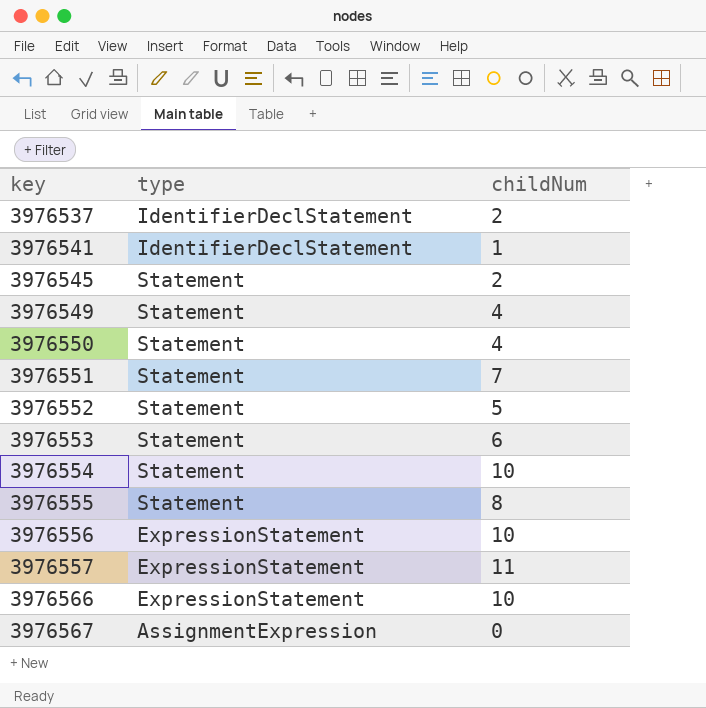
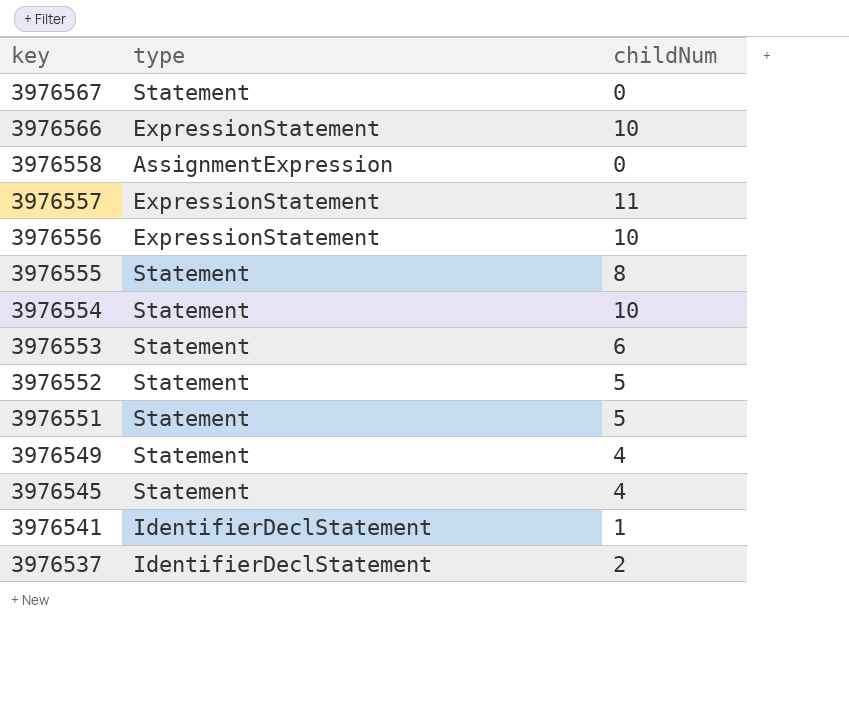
row order: key ascending -> key descending
row 3976550: Statement | 4 -> none
3976567 | type: AssignmentExpression -> Statement
row 3976558: none -> AssignmentExpression | 0
3976551 | childNum: 7 -> 5
3976545 | childNum: 2 -> 4

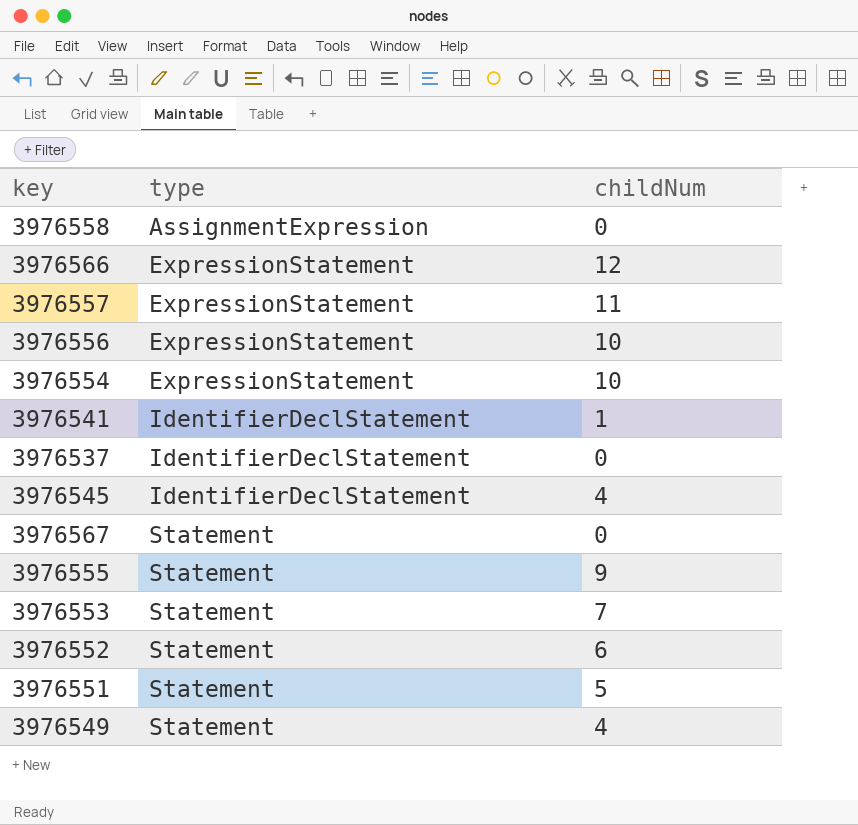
row order: key descending -> type ascending
3976566 | childNum: 10 -> 12
3976554 | type: Statement -> ExpressionStatement
3976537 | childNum: 2 -> 0
3976545 | type: Statement -> IdentifierDeclStatement
3976555 | childNum: 8 -> 9
3976553 | childNum: 6 -> 7
3976552 | childNum: 5 -> 6

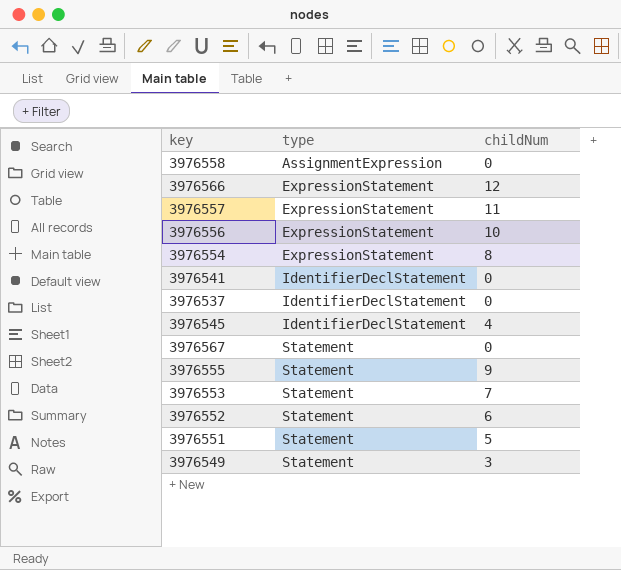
3976554 | childNum: 10 -> 8
3976541 | childNum: 1 -> 0
3976549 | childNum: 4 -> 3

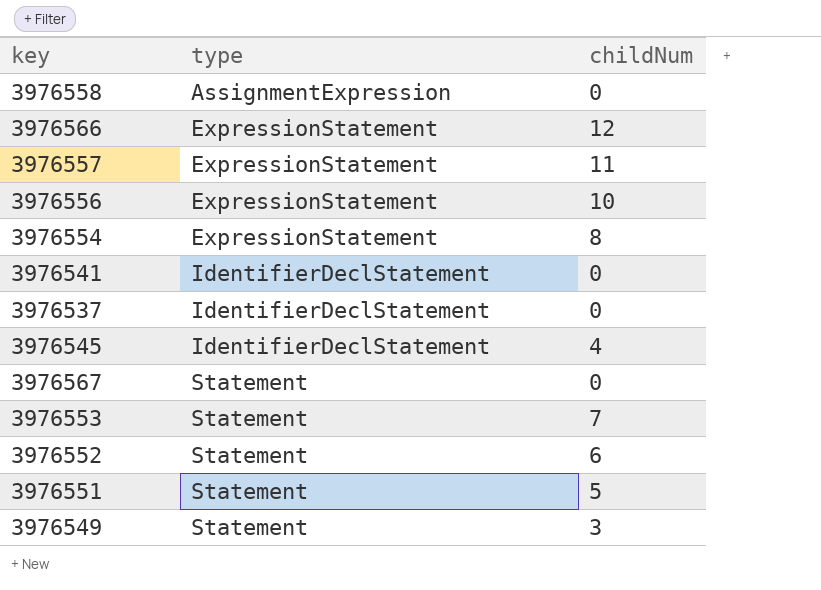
row 3976555: Statement | 9 -> none

